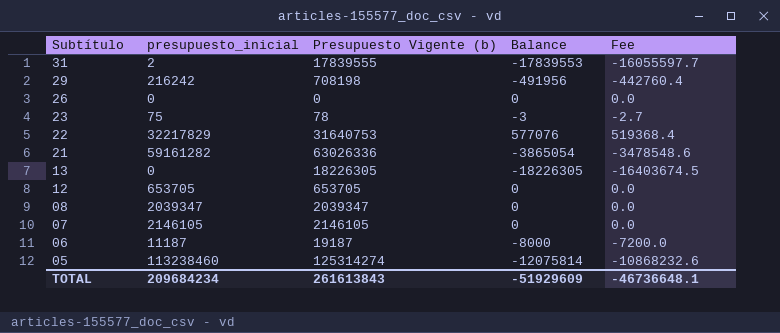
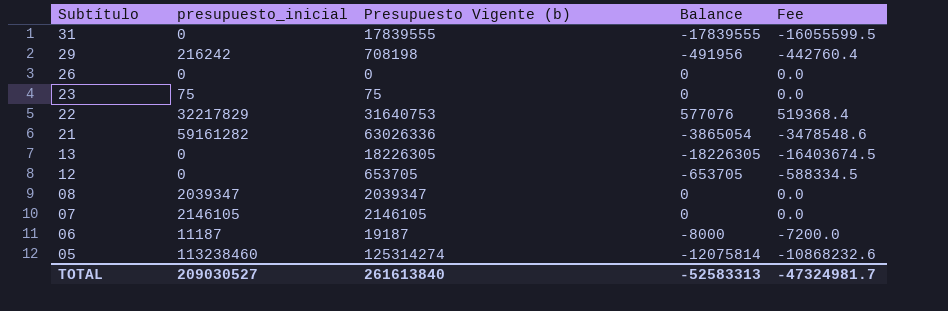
31 | presupuesto_inicial: 2 -> 0
31 | Balance: -17839553 -> -17839555
31 | Fee: -16055597.7 -> -16055599.5
23 | Presupuesto Vigente (b): 78 -> 75
23 | Balance: -3 -> 0
23 | Fee: -2.7 -> 0.0
12 | presupuesto_inicial: 653705 -> 0
12 | Balance: 0 -> -653705
12 | Fee: 0.0 -> -588334.5
TOTAL | presupuesto_inicial: 209684234 -> 209030527
TOTAL | Presupuesto Vigente (b): 261613843 -> 261613840
TOTAL | Balance: -51929609 -> -52583313
TOTAL | Fee: -46736648.1 -> -47324981.7

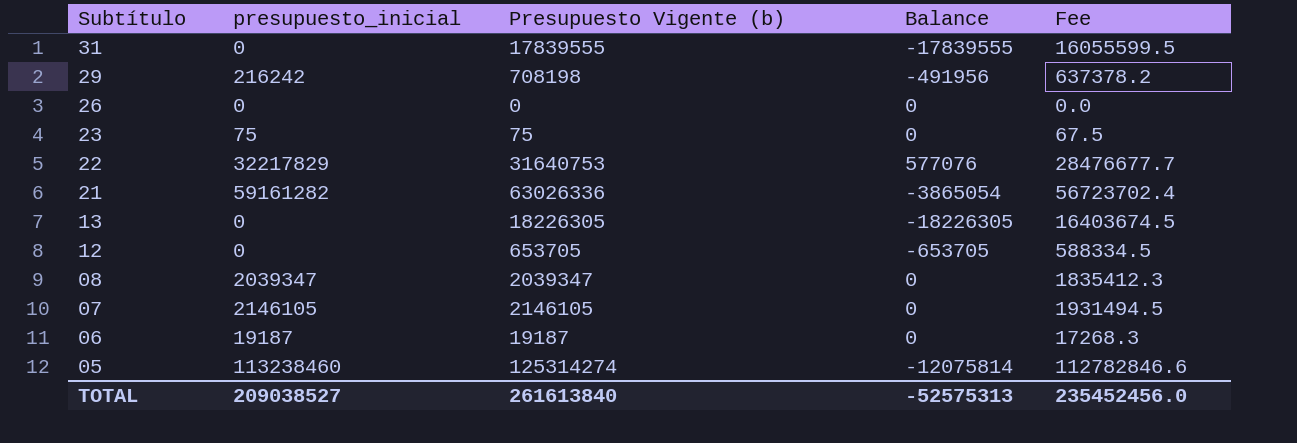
column Fee | formula: [Balance] * 0.9 -> [Presupuesto Vigente (b)] * 0.9
06 | presupuesto_inicial: 11187 -> 19187
06 | Balance: -8000 -> 0
TOTAL | presupuesto_inicial: 209030527 -> 209038527
TOTAL | Balance: -52583313 -> -52575313
TOTAL | Fee: -47324981.7 -> 235452456.0

